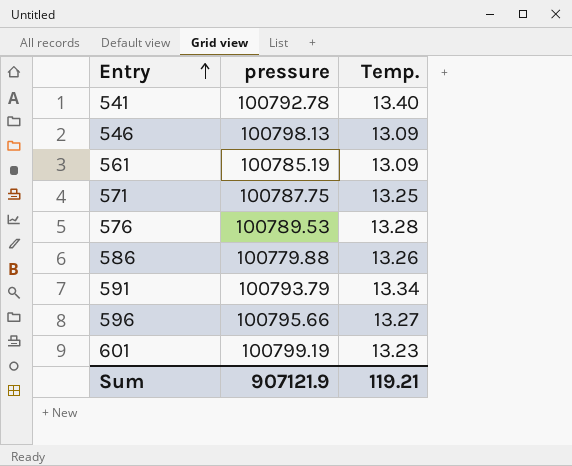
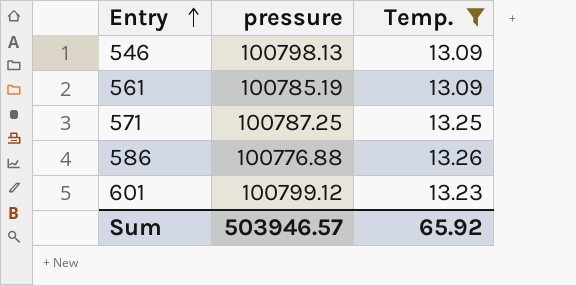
filter: none -> Temp. <= 13.26
571 | pressure: 100787.75 -> 100787.25
586 | pressure: 100779.88 -> 100776.88
601 | pressure: 100799.19 -> 100799.12
Sum | pressure: 907121.9 -> 503946.57
Sum | Temp.: 119.21 -> 65.92

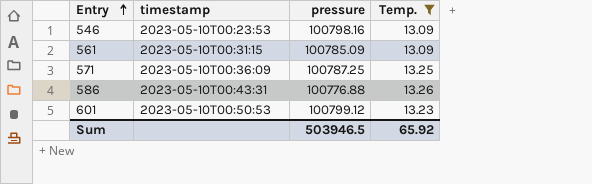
column timestamp | position: none -> 2
546 | pressure: 100798.13 -> 100798.16
561 | pressure: 100785.19 -> 100785.09
Sum | pressure: 503946.57 -> 503946.5

